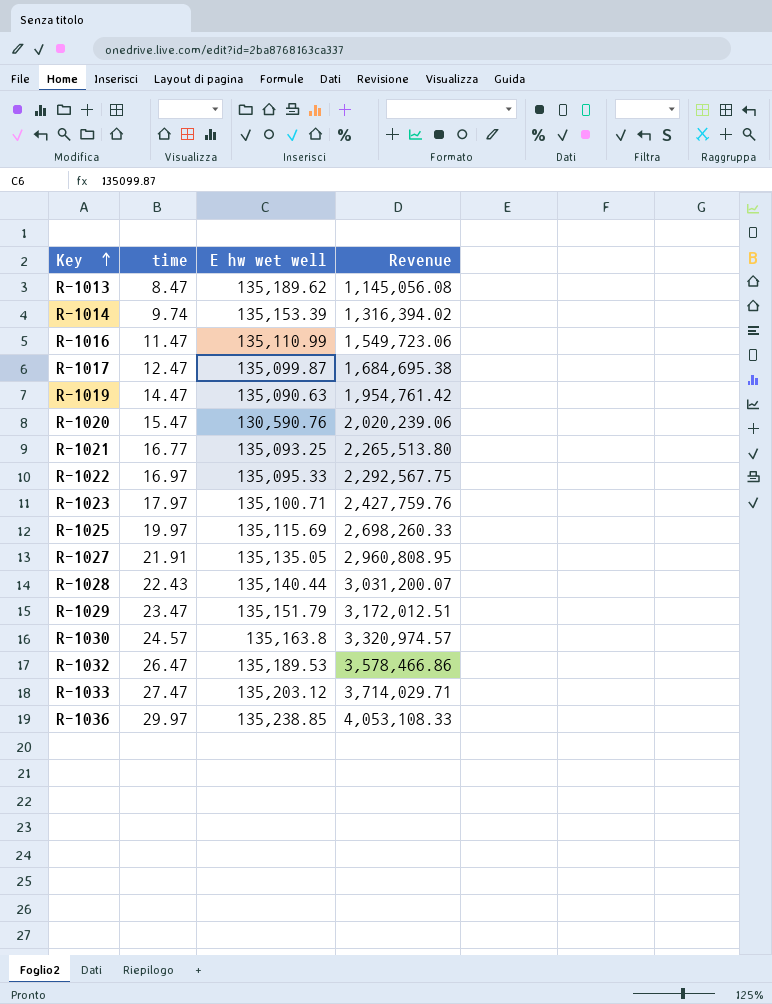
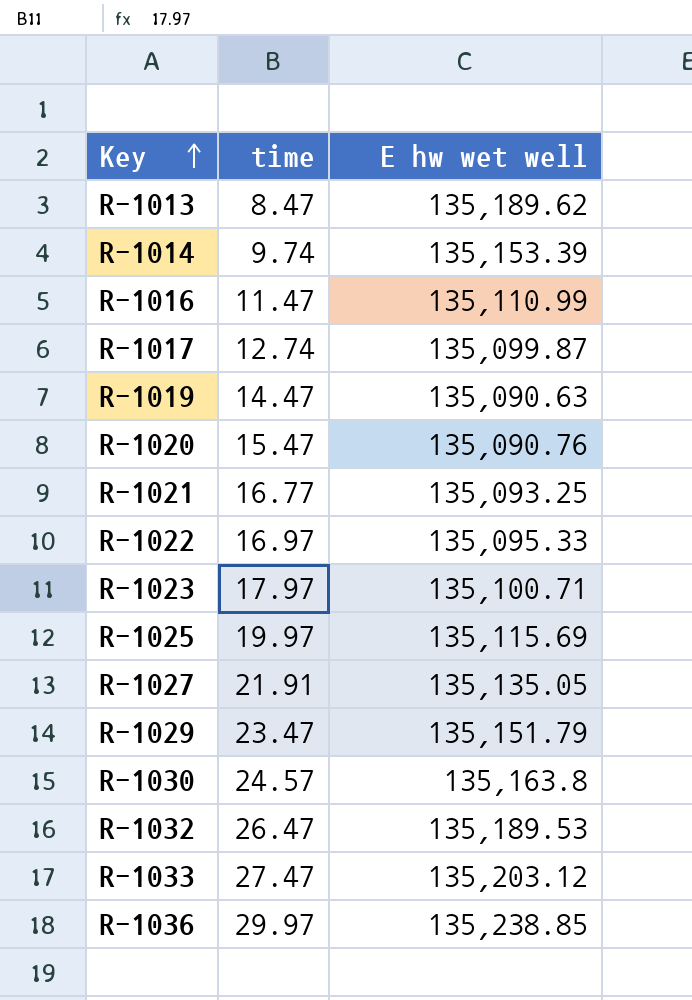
column Revenue | formula: [time] * [E hw wet well] -> none
row R-1028: 22.43 | 135,140.44 | 3,031,200.07 -> none
R-1017 | time: 12.47 -> 12.74
R-1020 | E hw wet well: 130,590.76 -> 135,090.76

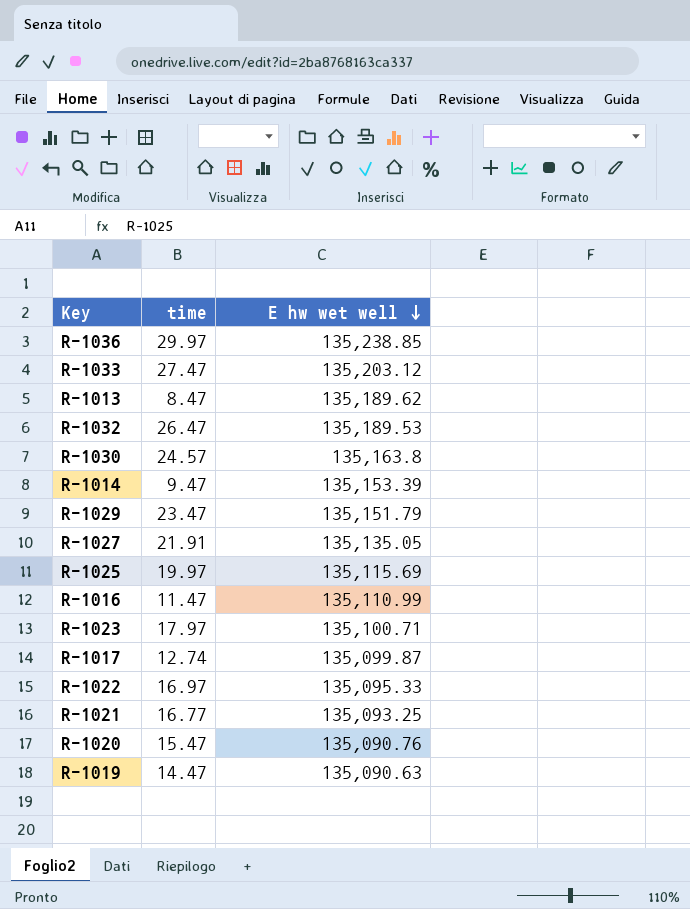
row order: Key ascending -> E hw wet well descending
R-1014 | time: 9.74 -> 9.47

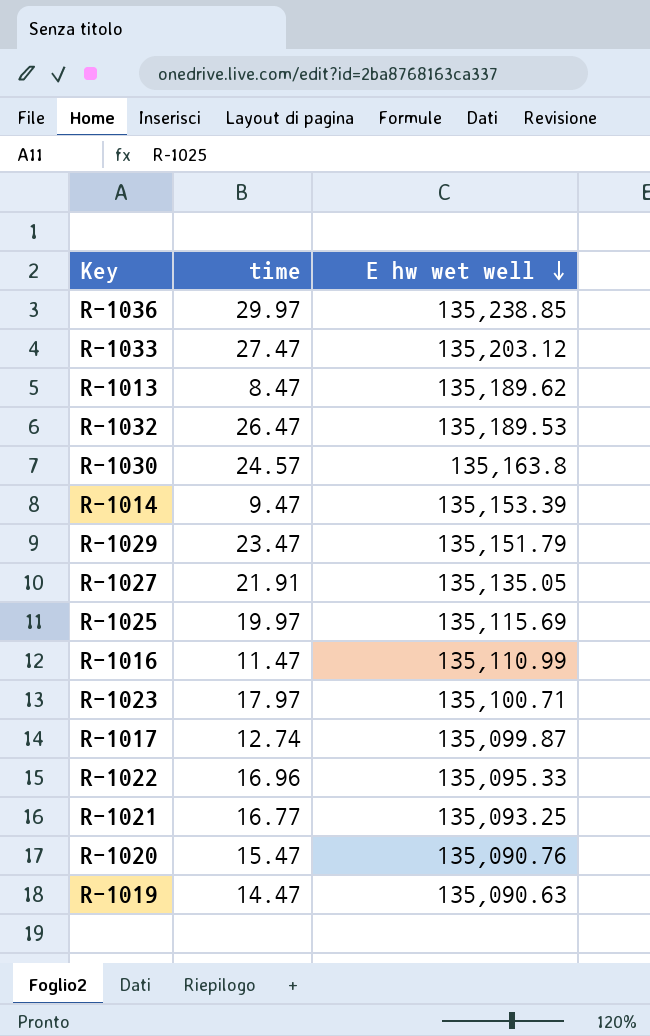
R-1022 | time: 16.97 -> 16.96

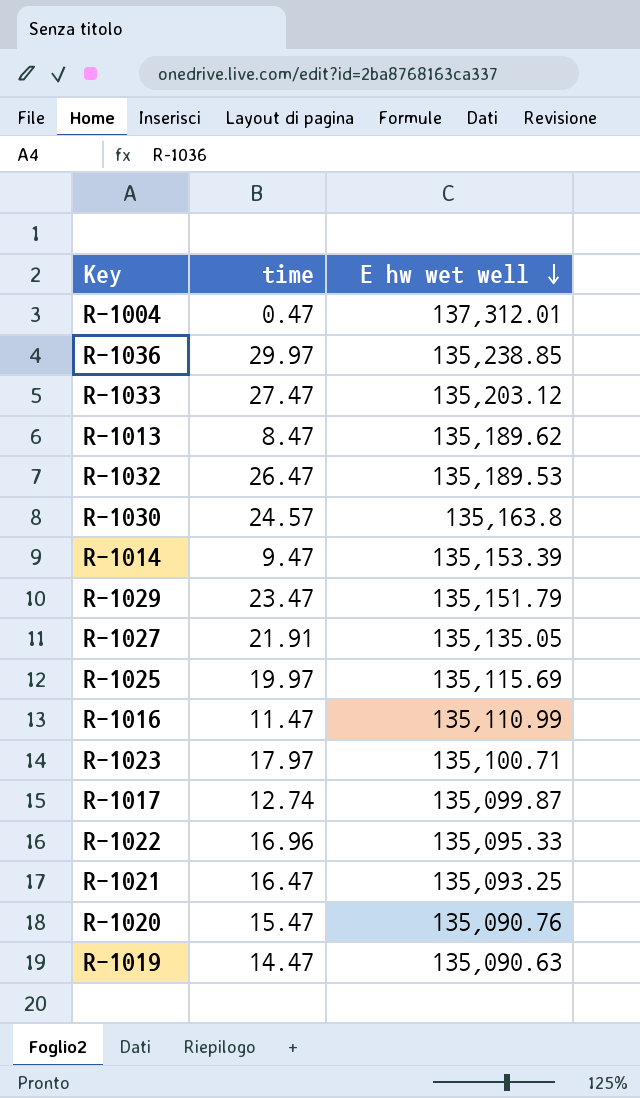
row R-1004: none -> 0.47 | 137,312.01
R-1021 | time: 16.77 -> 16.47

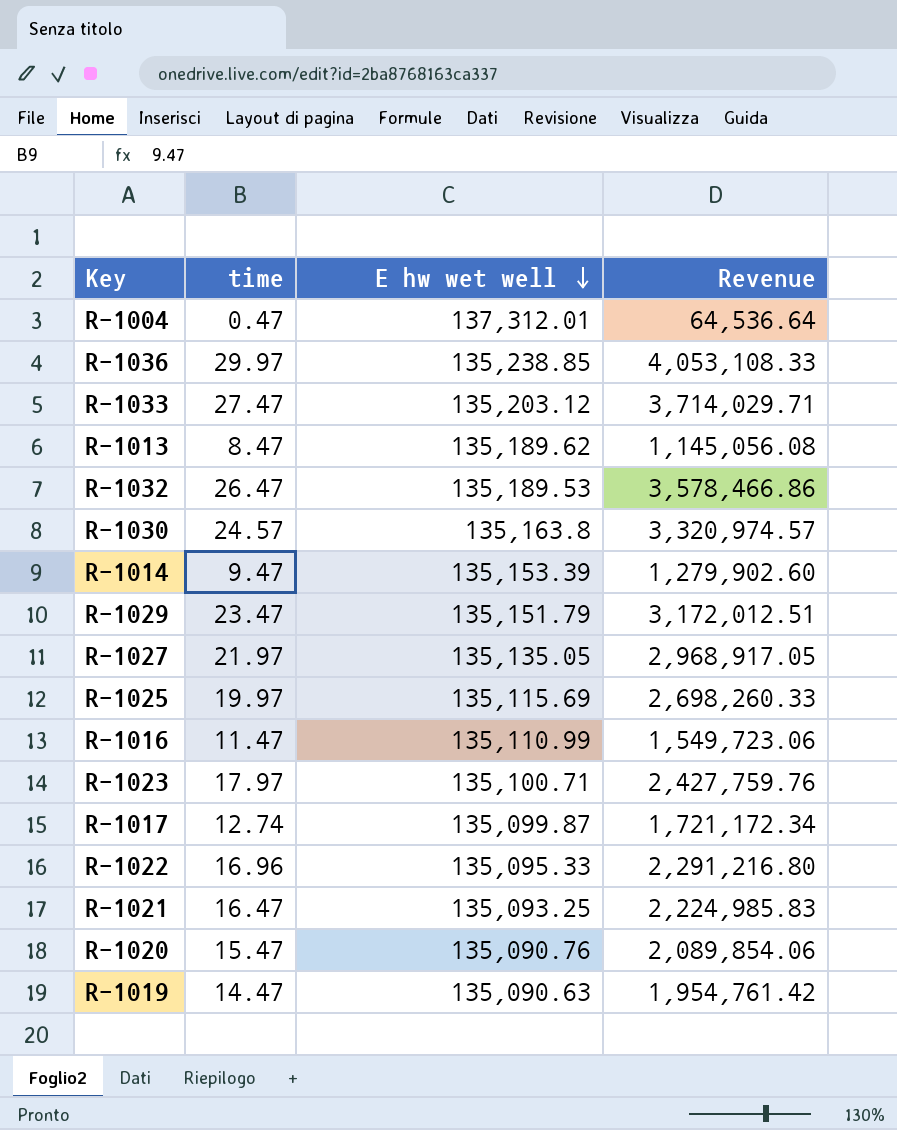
column Revenue | formula: none -> [time] * [E hw wet well]
R-1027 | time: 21.91 -> 21.97

